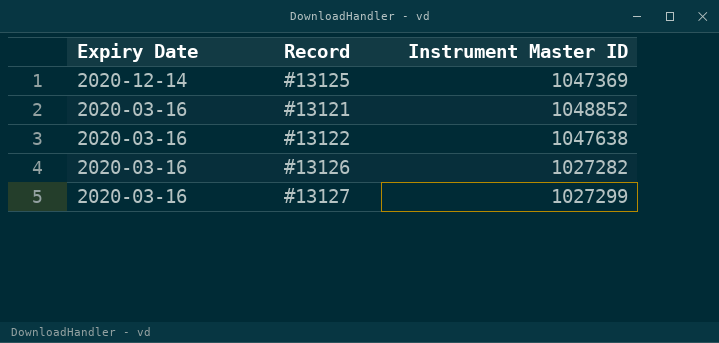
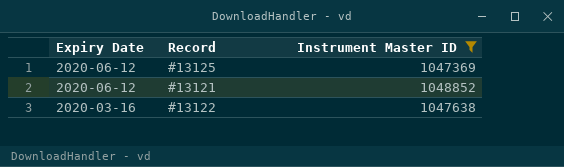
filter: none -> Instrument Master ID >= 1047369
#13125 | Expiry Date: 2020-12-14 -> 2020-06-12
#13121 | Expiry Date: 2020-03-16 -> 2020-06-12

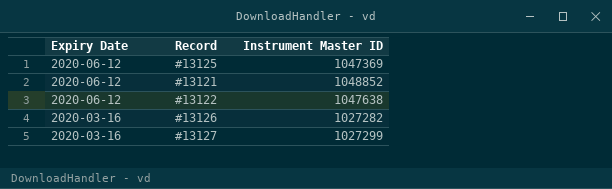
filter: Instrument Master ID >= 1047369 -> none
#13122 | Expiry Date: 2020-03-16 -> 2020-06-12

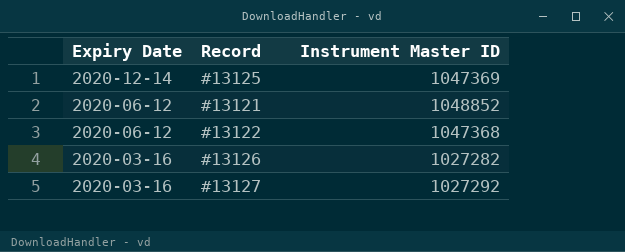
#13125 | Expiry Date: 2020-06-12 -> 2020-12-14
#13122 | Instrument Master ID: 1047638 -> 1047368
#13127 | Instrument Master ID: 1027299 -> 1027292

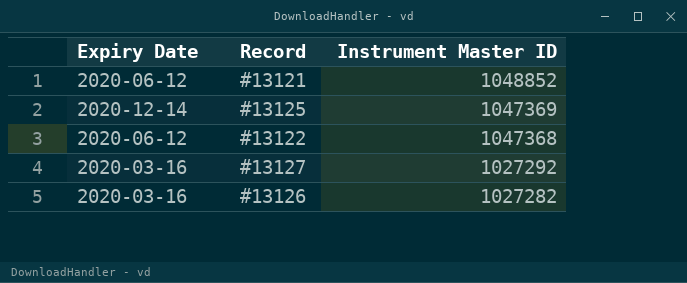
row order: Expiry Date descending -> Instrument Master ID descending

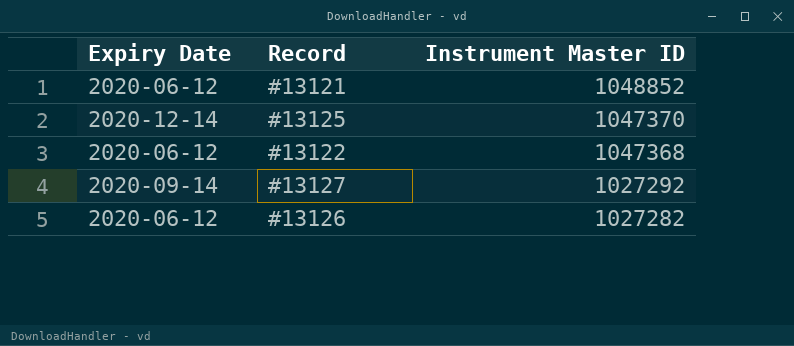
#13125 | Instrument Master ID: 1047369 -> 1047370
#13127 | Expiry Date: 2020-03-16 -> 2020-09-14
#13126 | Expiry Date: 2020-03-16 -> 2020-06-12

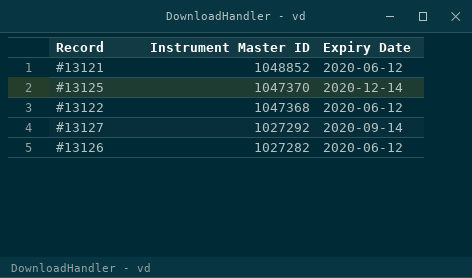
column Expiry Date | position: 1 -> 3

